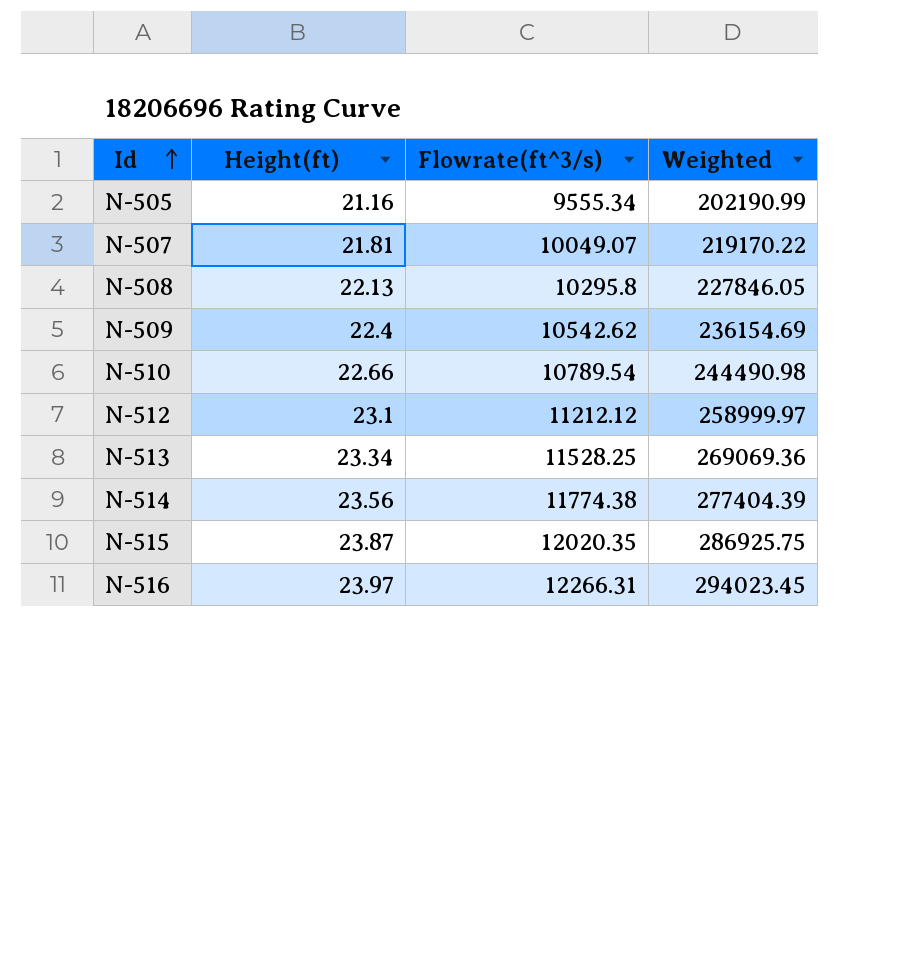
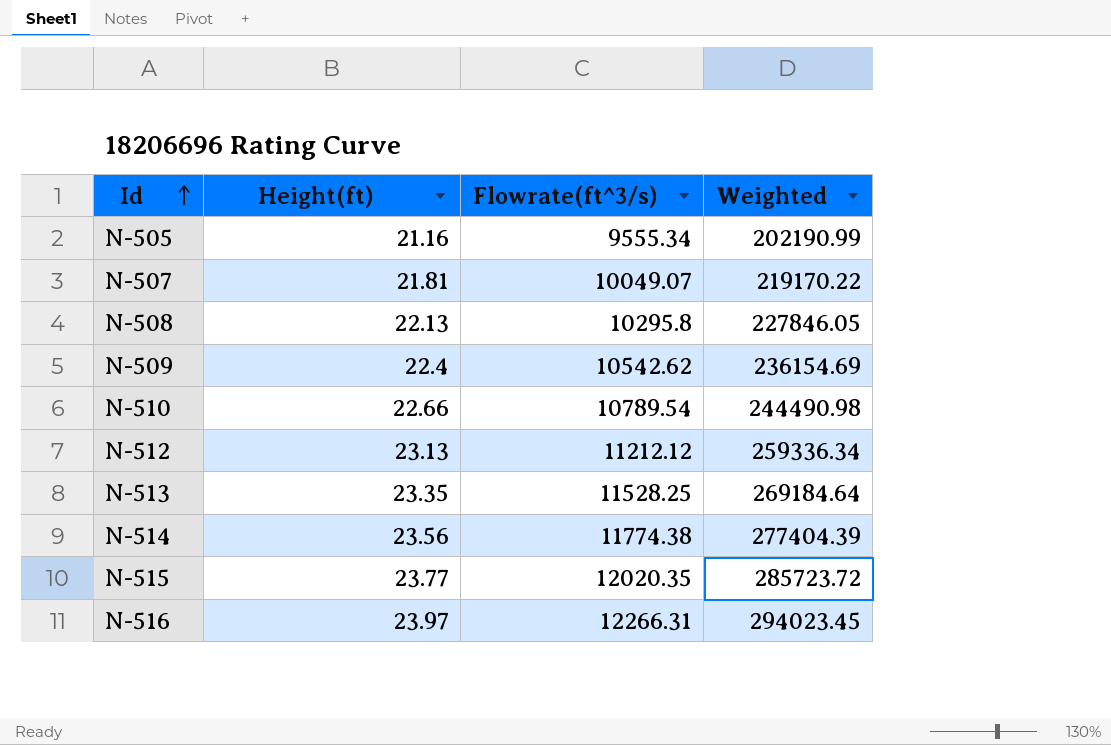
N-512 | Height(ft): 23.1 -> 23.13
N-512 | Weighted: 258999.97 -> 259336.34
N-513 | Height(ft): 23.34 -> 23.35
N-513 | Weighted: 269069.36 -> 269184.64
N-515 | Height(ft): 23.87 -> 23.77
N-515 | Weighted: 286925.75 -> 285723.72

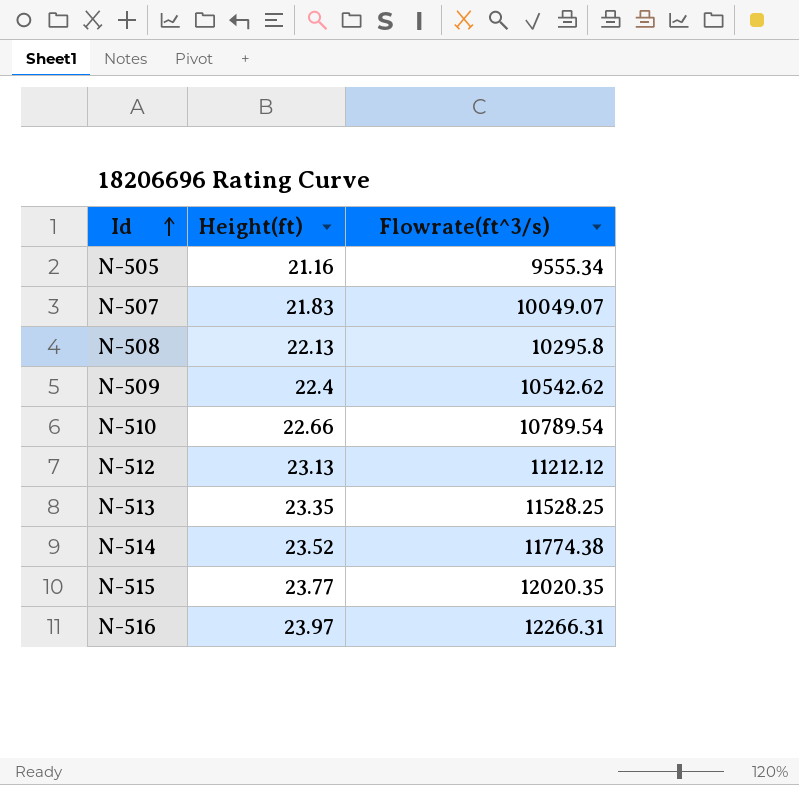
column Weighted | formula: [Height(ft)] * [Flowrate(ft^3/s)] -> none
N-507 | Height(ft): 21.81 -> 21.83
N-514 | Height(ft): 23.56 -> 23.52

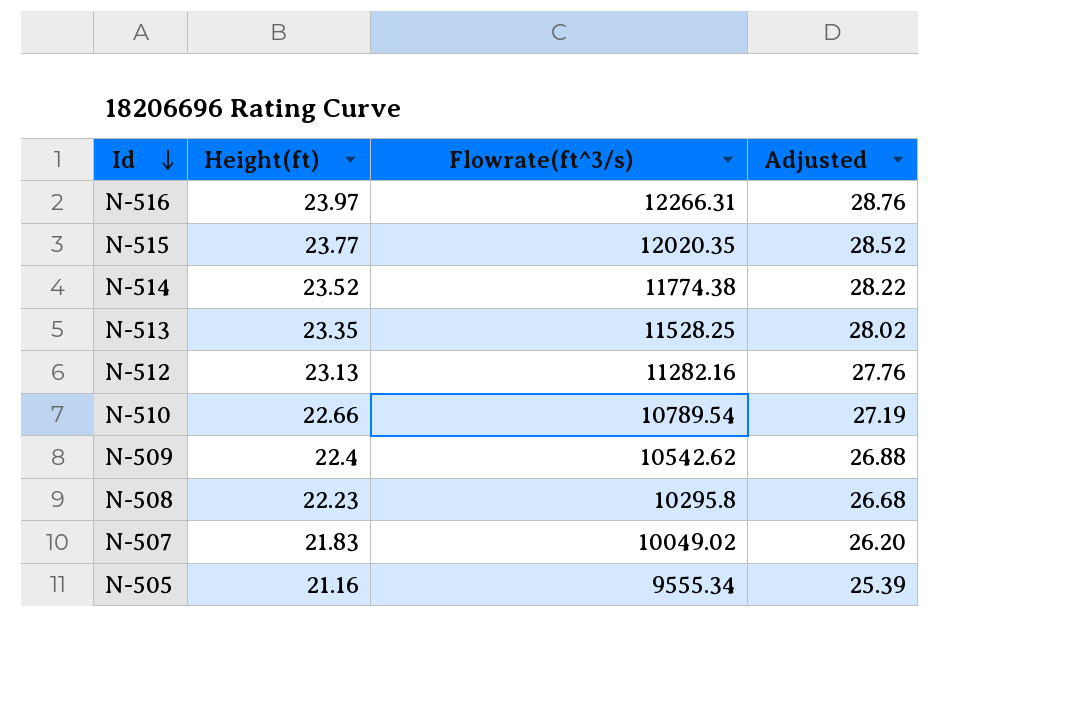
row order: Id ascending -> Id descending
column Adjusted | formula: none -> [Height(ft)] * 1.2
N-512 | Flowrate(ft^3/s): 11212.12 -> 11282.16
N-508 | Height(ft): 22.13 -> 22.23
N-507 | Flowrate(ft^3/s): 10049.07 -> 10049.02

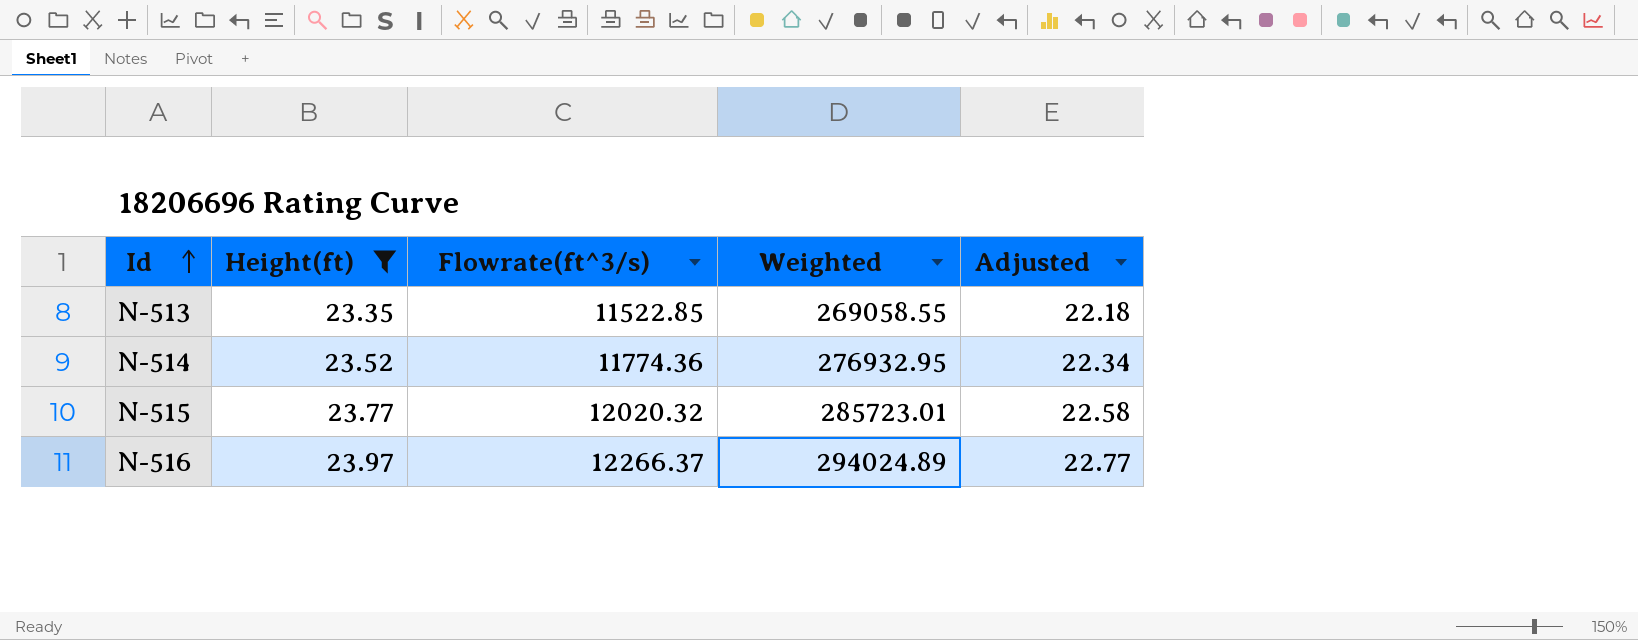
filter: none -> Height(ft) >= 23.35
row order: Id descending -> Id ascending
column Weighted | formula: none -> [Height(ft)] * [Flowrate(ft^3/s)]
column Adjusted | formula: [Height(ft)] * 1.2 -> [Height(ft)] * 0.95
N-513 | Flowrate(ft^3/s): 11528.25 -> 11522.85
N-514 | Flowrate(ft^3/s): 11774.38 -> 11774.36
N-515 | Flowrate(ft^3/s): 12020.35 -> 12020.32
N-516 | Flowrate(ft^3/s): 12266.31 -> 12266.37

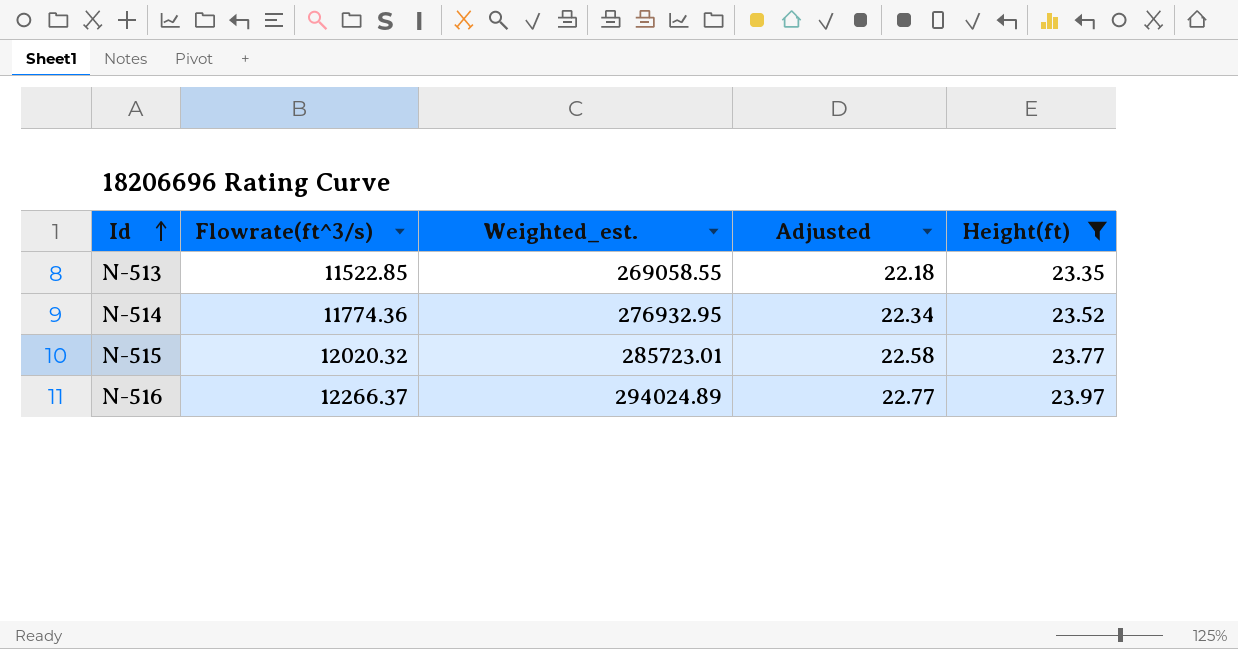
column name: Weighted -> Weighted_est.
column Height(ft) | position: 2 -> 5

